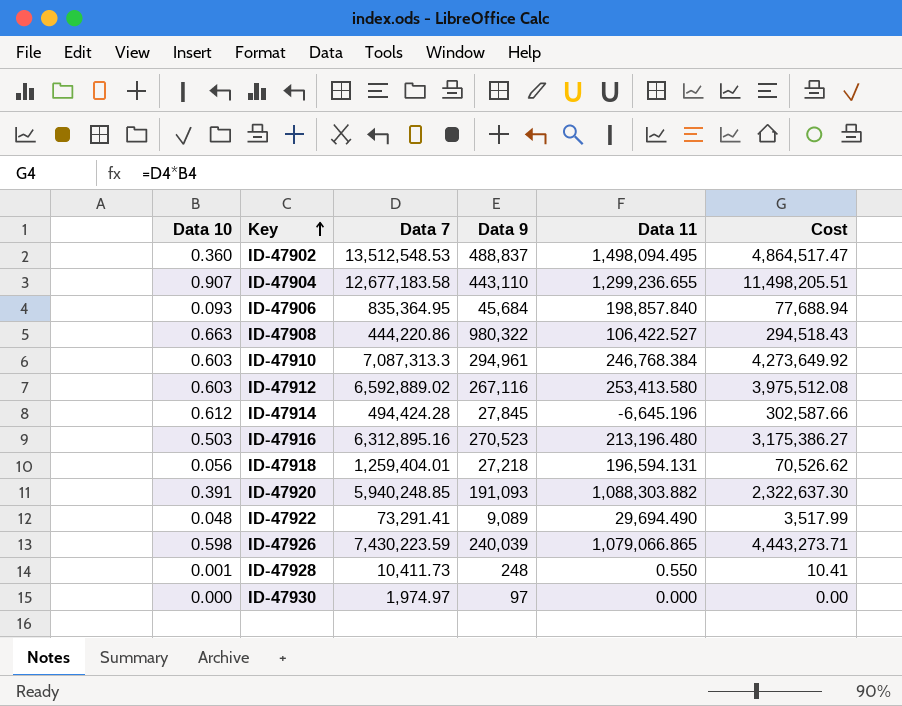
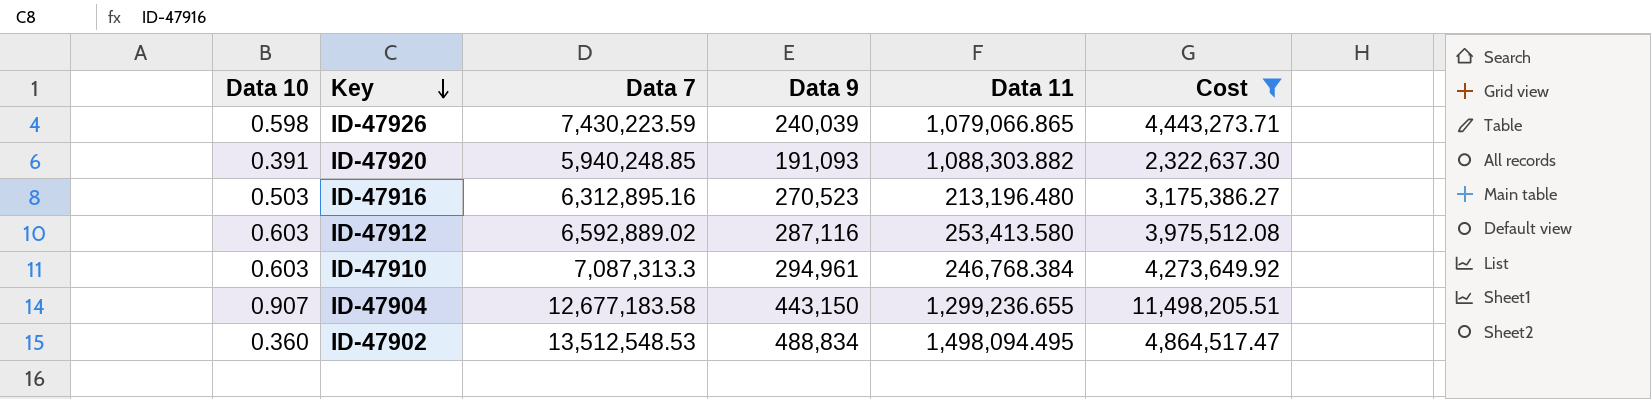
filter: none -> Cost >= 2,322,637.30
row order: Key ascending -> Key descending
ID-47912 | Data 9: 267,116 -> 287,116
ID-47904 | Data 9: 443,110 -> 443,150
ID-47902 | Data 9: 488,837 -> 488,834

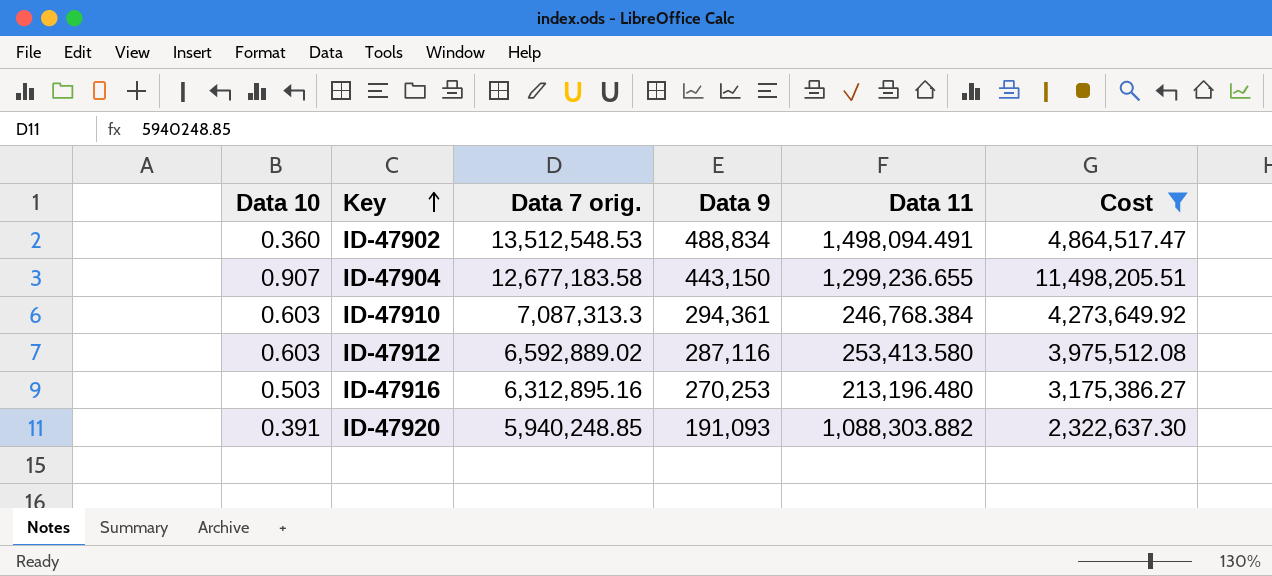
row order: Key descending -> Key ascending
column name: Data 7 -> Data 7 orig.
row ID-47926: 0.598 | 7,430,223.59 | 240,039 | 1,079,066.865 | 4,443,273.71 -> none
ID-47902 | Data 11: 1,498,094.495 -> 1,498,094.491
ID-47910 | Data 9: 294,961 -> 294,361
ID-47916 | Data 9: 270,523 -> 270,253

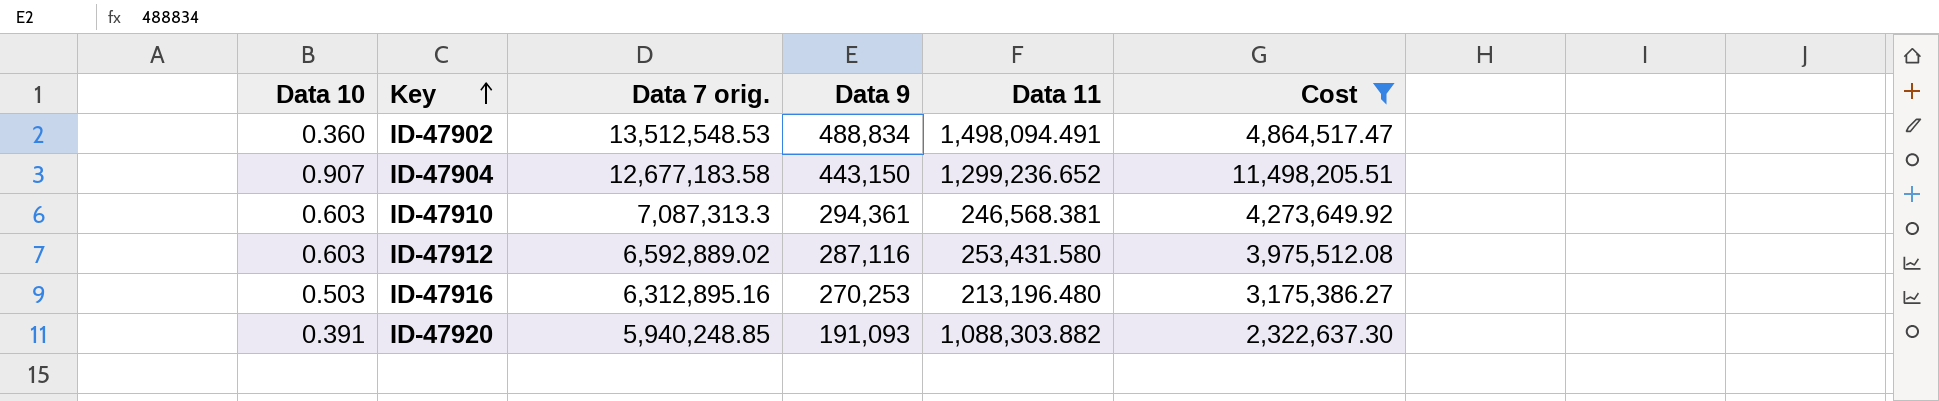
ID-47904 | Data 11: 1,299,236.655 -> 1,299,236.652
ID-47910 | Data 11: 246,768.384 -> 246,568.381
ID-47912 | Data 11: 253,413.580 -> 253,431.580

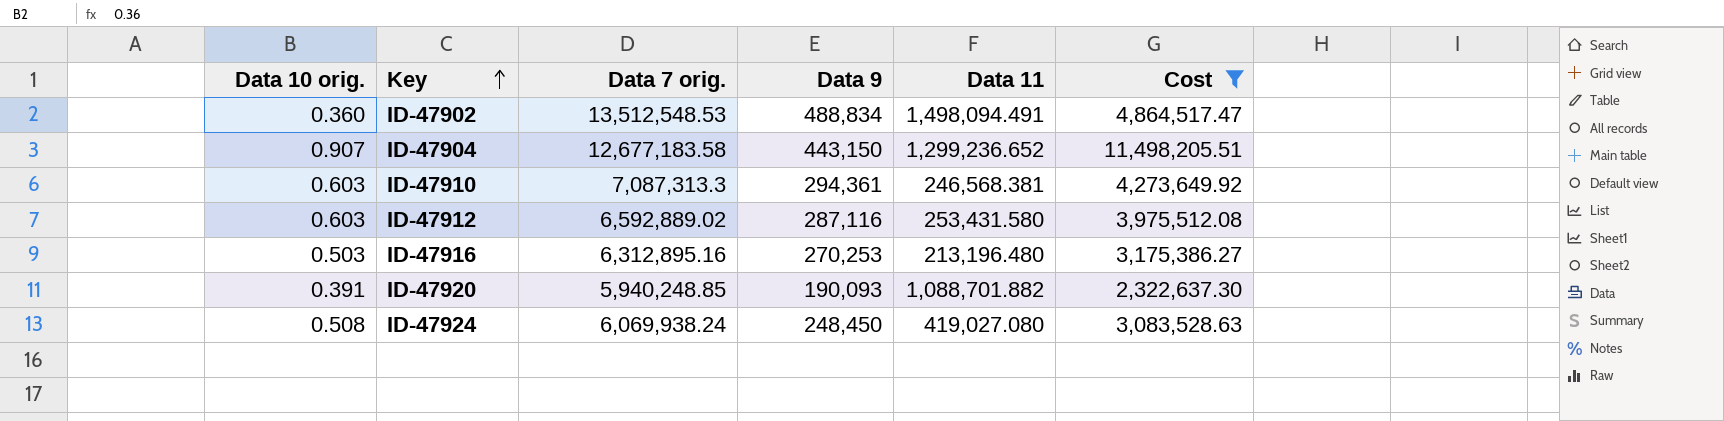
column name: Data 10 -> Data 10 orig.
ID-47920 | Data 9: 191,093 -> 190,093
ID-47920 | Data 11: 1,088,303.882 -> 1,088,701.882
row ID-47924: none -> 0.508 | 6,069,938.24 | 248,450 | 419,027.080 | 3,083,528.63

